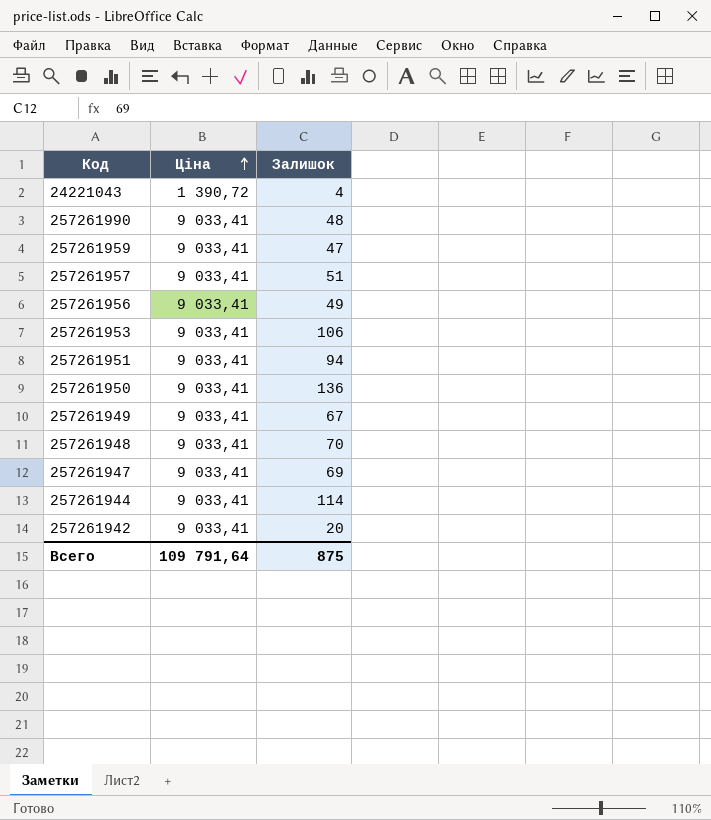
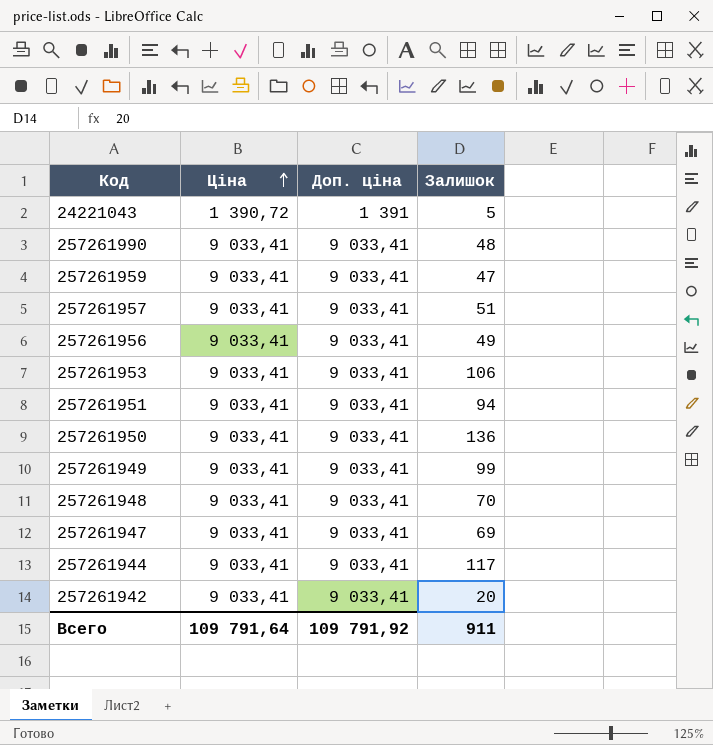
column Доп. ціна | position: none -> 3
24221043 | Залишок: 4 -> 5
257261949 | Залишок: 67 -> 99
257261944 | Залишок: 114 -> 117
Всего | Залишок: 875 -> 911

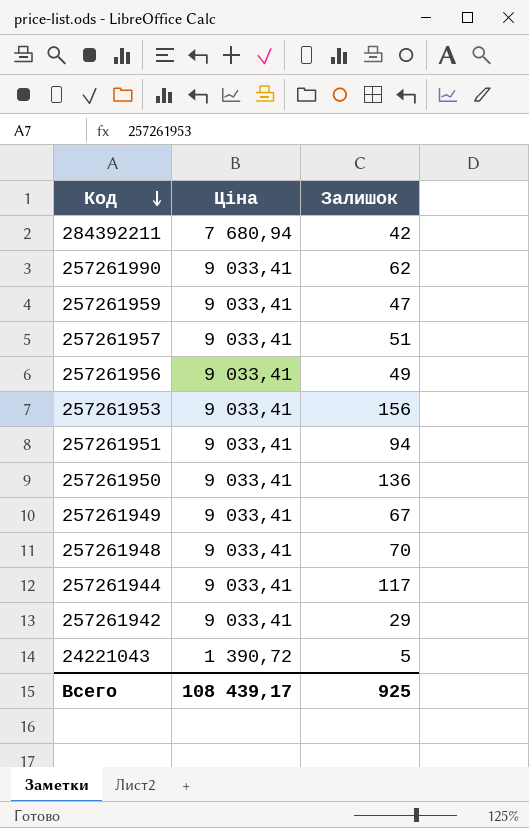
row order: Ціна ascending -> Код descending
column Доп. ціна | position: 3 -> none
row 257261947: 9 033,41 | 9 033,41 | 69 -> none
row 284392211: none -> 7 680,94 | 42
257261990 | Залишок: 48 -> 62
257261953 | Залишок: 106 -> 156
257261949 | Залишок: 99 -> 67
257261942 | Залишок: 20 -> 29
Всего | Ціна: 109 791,64 -> 108 439,17
Всего | Залишок: 911 -> 925

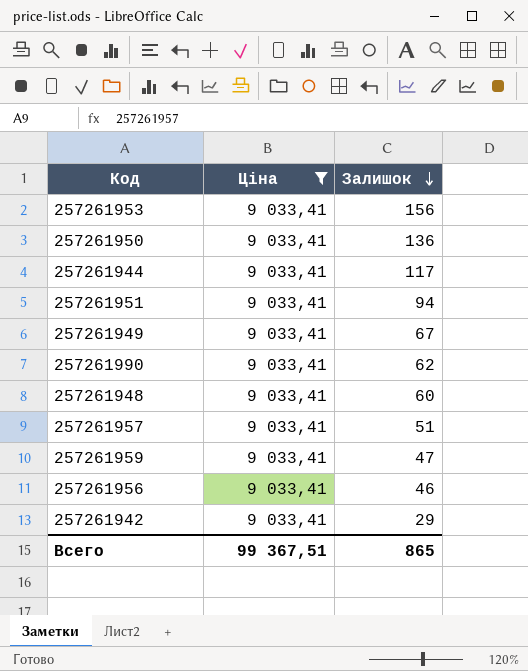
filter: none -> Ціна = 9 033,41
row order: Код descending -> Залишок descending
257261948 | Залишок: 70 -> 60
257261956 | Залишок: 49 -> 46
Всего | Ціна: 108 439,17 -> 99 367,51
Всего | Залишок: 925 -> 865

